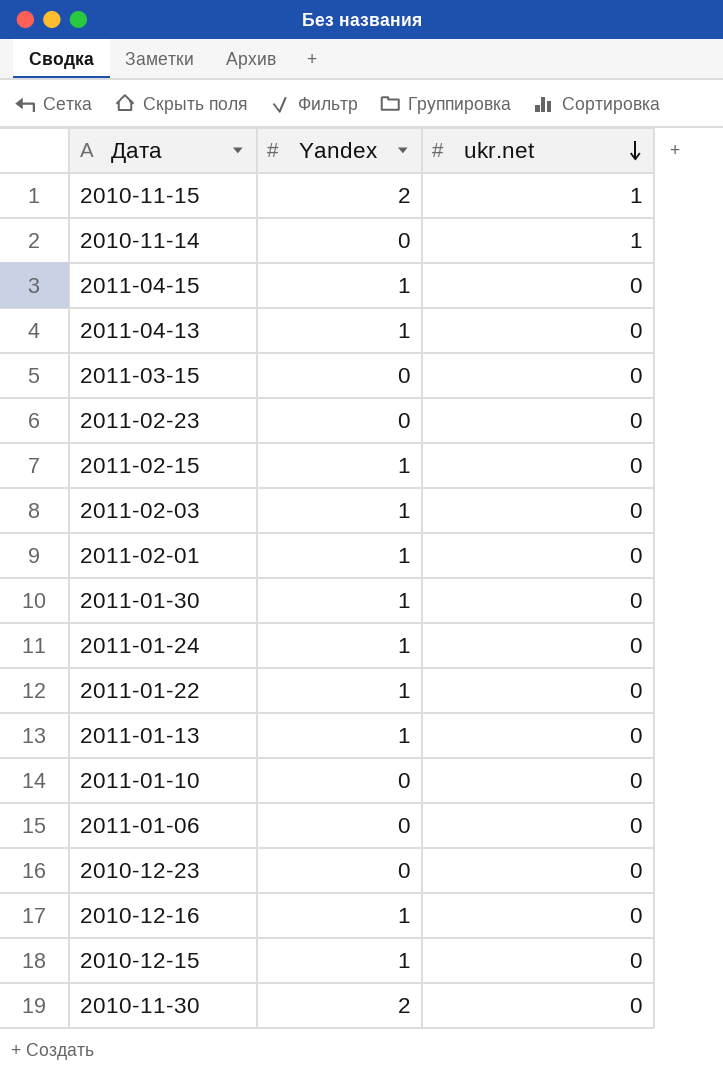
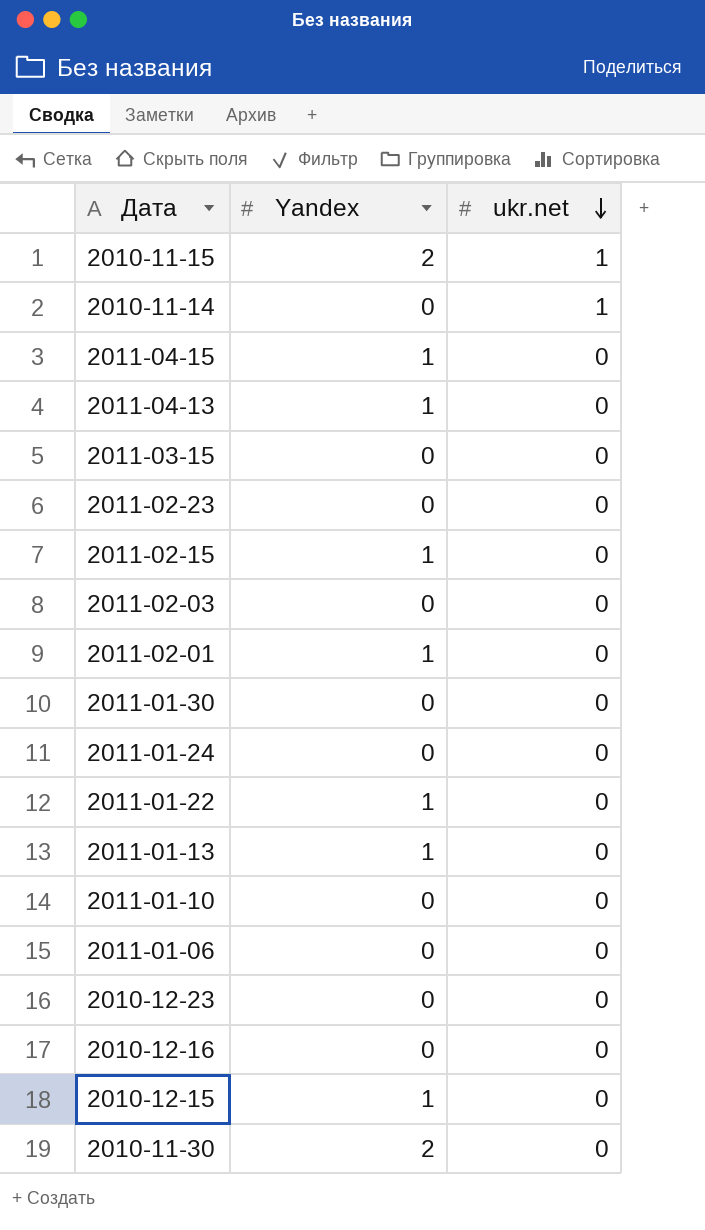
2011-02-03 | Yandex: 1 -> 0
2011-01-30 | Yandex: 1 -> 0
2011-01-24 | Yandex: 1 -> 0
2010-12-16 | Yandex: 1 -> 0

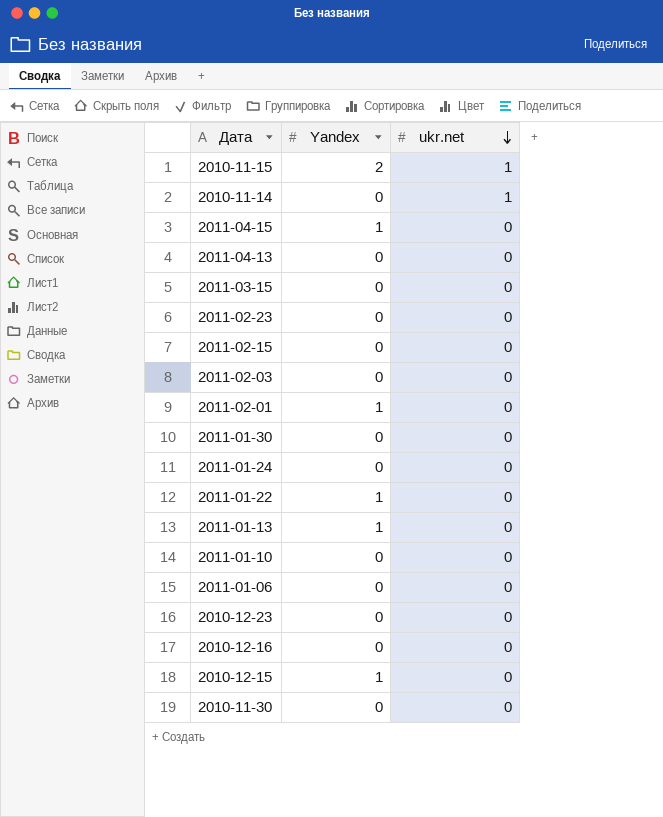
2011-04-13 | Yandex: 1 -> 0
2011-02-15 | Yandex: 1 -> 0
2010-11-30 | Yandex: 2 -> 0

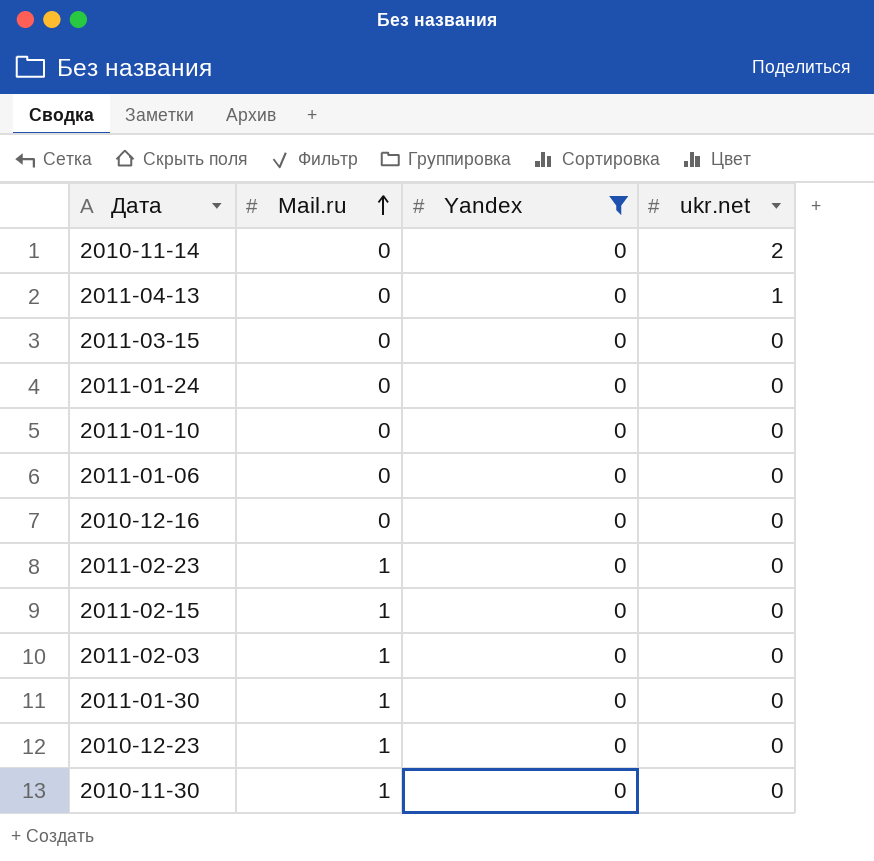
filter: none -> Yandex = 0
row order: ukr.net descending -> Mail.ru ascending
column Mail.ru | position: none -> 2
2010-11-14 | ukr.net: 1 -> 2
2011-04-13 | ukr.net: 0 -> 1

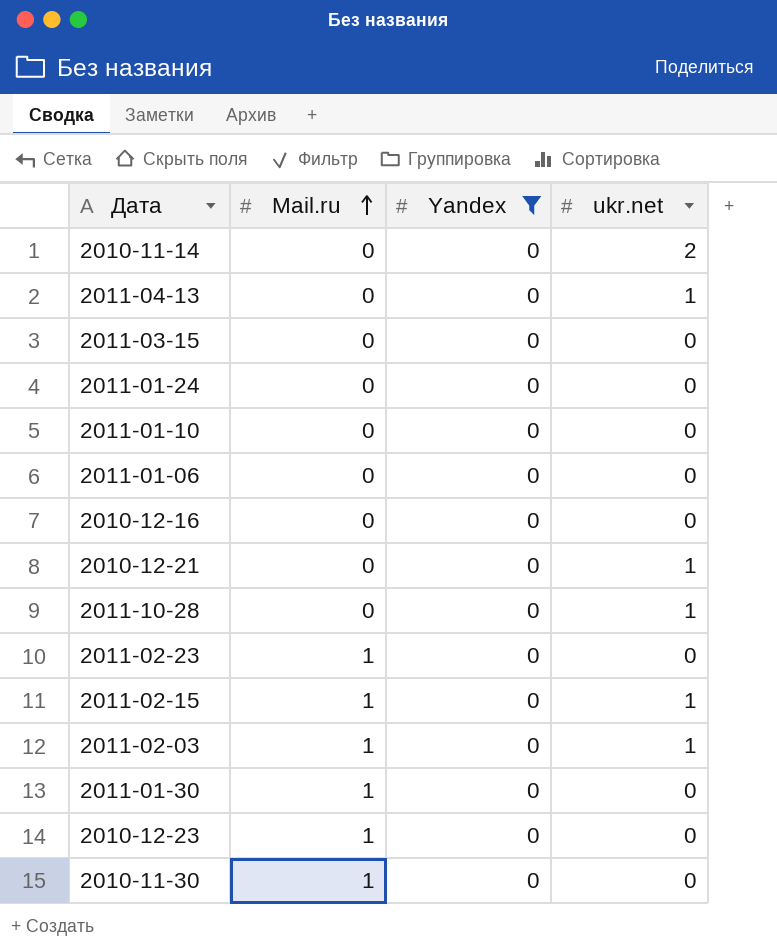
row 2010-12-21: none -> 0 | 0 | 1
row 2011-10-28: none -> 0 | 0 | 1
2011-02-15 | ukr.net: 0 -> 1
2011-02-03 | ukr.net: 0 -> 1

